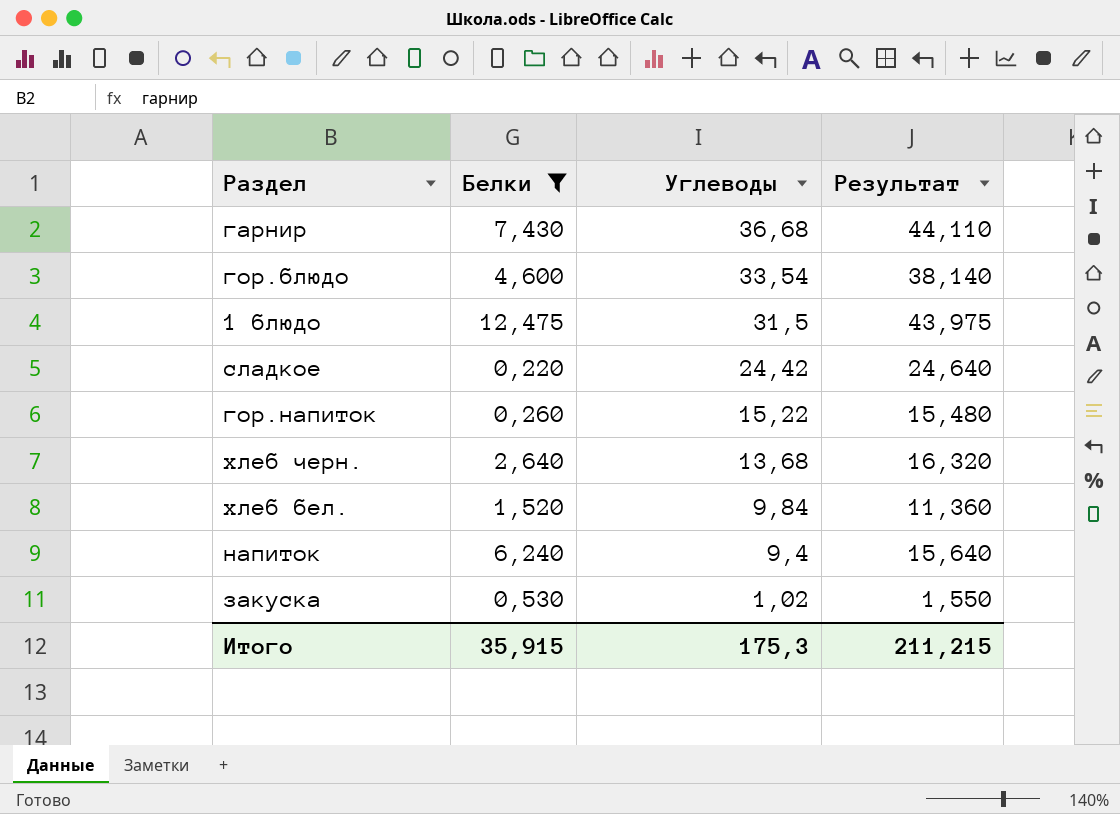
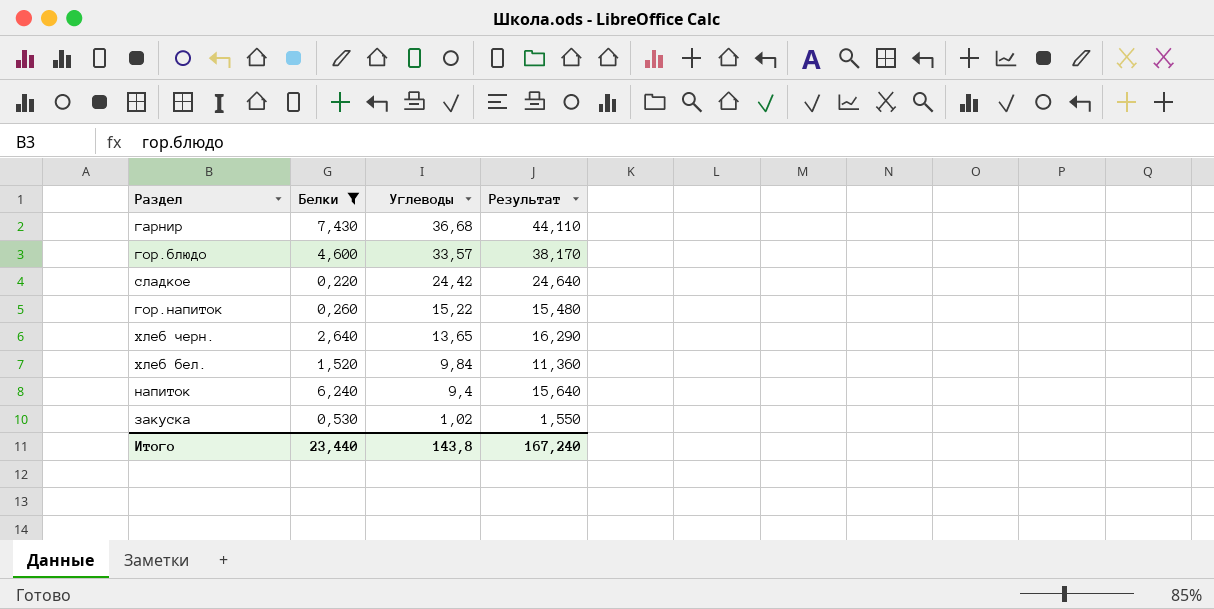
row 1 блюдо: 12,475 | 31,5 | 43,975 -> none
гор.блюдо | Углеводы: 33,54 -> 33,57
гор.блюдо | Результат: 38,140 -> 38,170
хлеб черн. | Углеводы: 13,68 -> 13,65
хлеб черн. | Результат: 16,320 -> 16,290
Итого | Белки: 35,915 -> 23,440
Итого | Углеводы: 175,3 -> 143,8
Итого | Результат: 211,215 -> 167,240

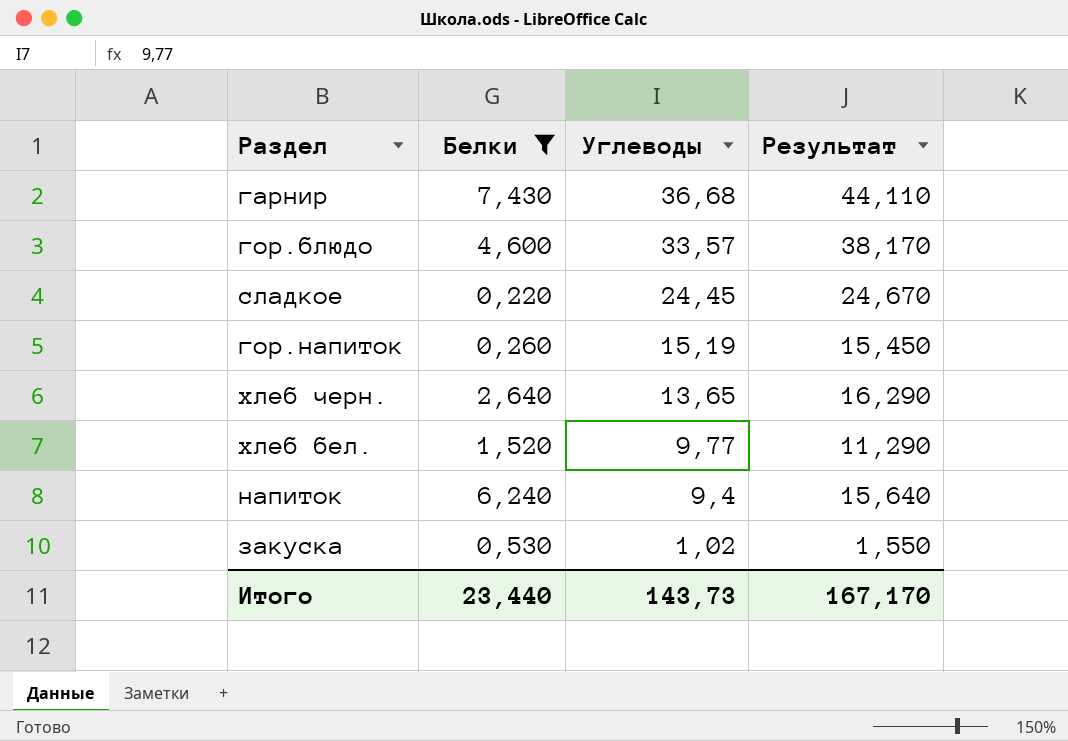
сладкое | Углеводы: 24,42 -> 24,45
сладкое | Результат: 24,640 -> 24,670
гор.напиток | Углеводы: 15,22 -> 15,19
гор.напиток | Результат: 15,480 -> 15,450
хлеб бел. | Углеводы: 9,84 -> 9,77
хлеб бел. | Результат: 11,360 -> 11,290
Итого | Углеводы: 143,8 -> 143,73
Итого | Результат: 167,240 -> 167,170

